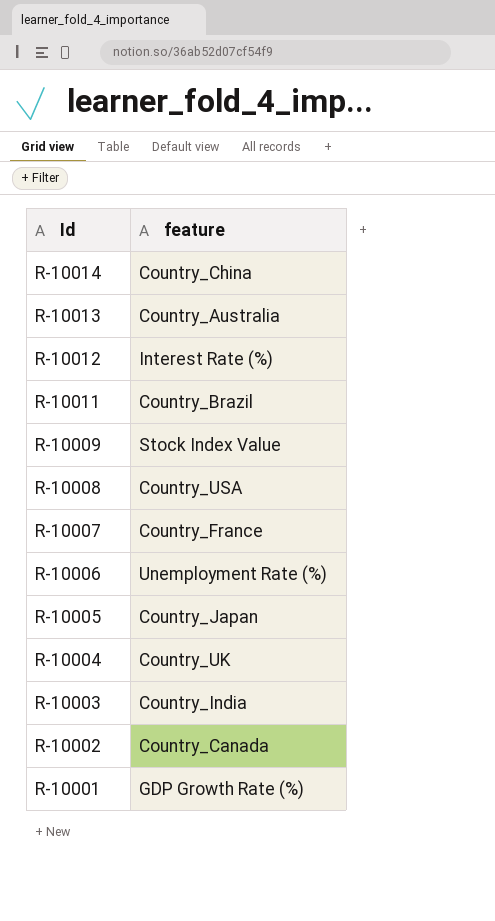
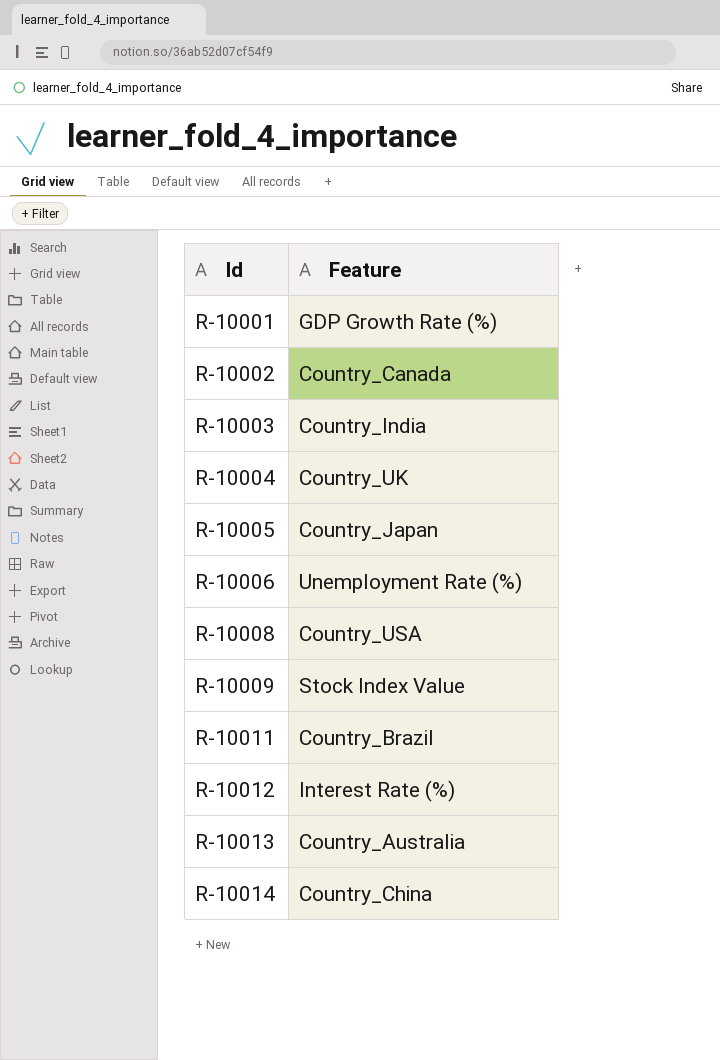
row order: Id descending -> Id ascending
column name: feature -> Feature
row R-10007: Country_France -> none

